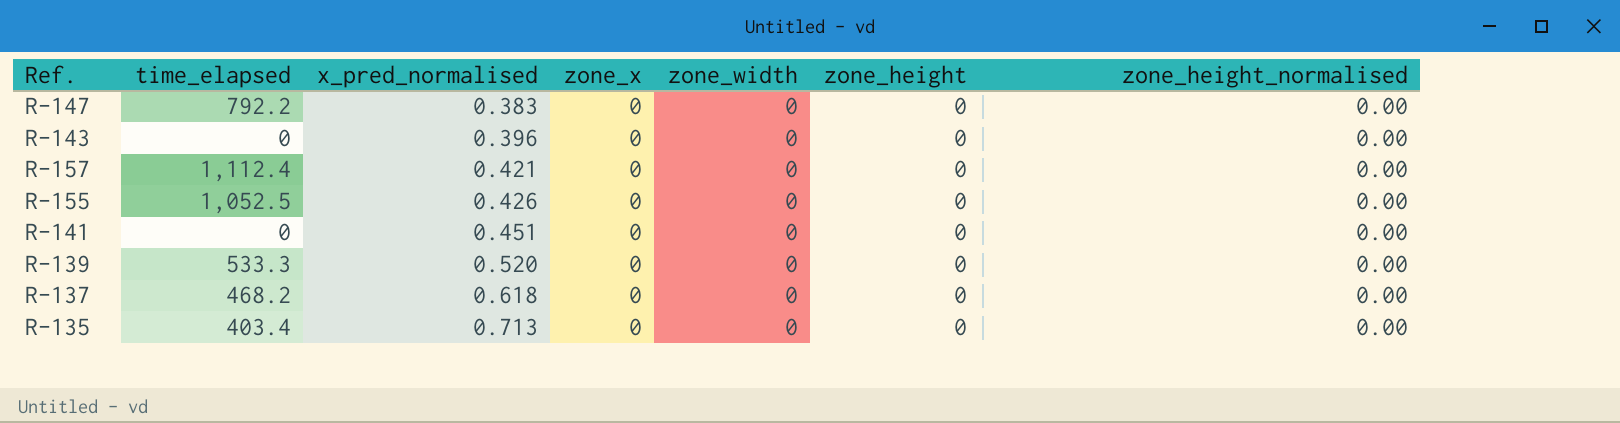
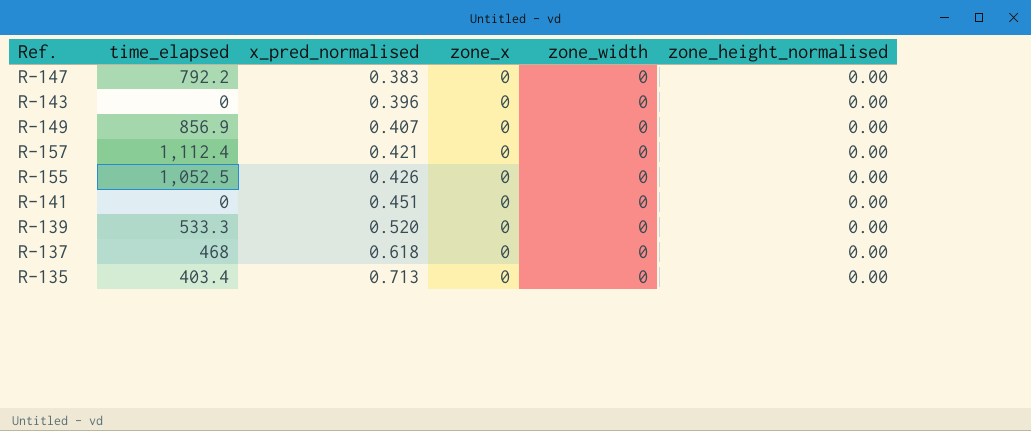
column zone_height | position: 6 -> none
row R-149: none -> 856.9 | 0.407 | 0 | 0 | 0.00
R-137 | time_elapsed: 468.2 -> 468

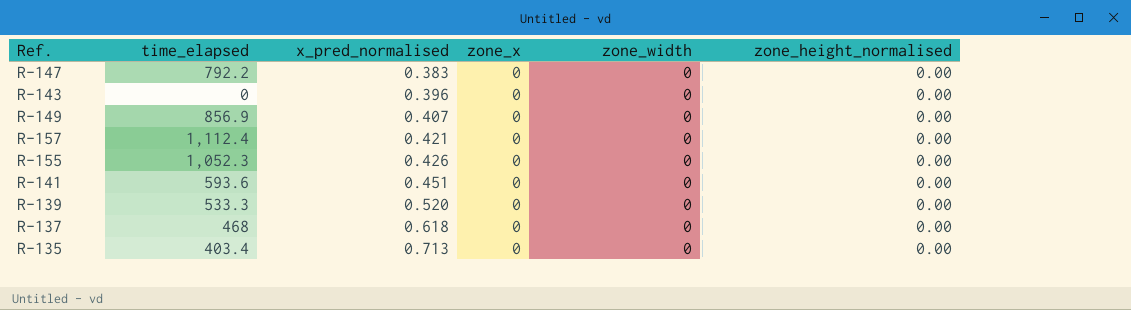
R-155 | time_elapsed: 1,052.5 -> 1,052.3
R-141 | time_elapsed: 0 -> 593.6

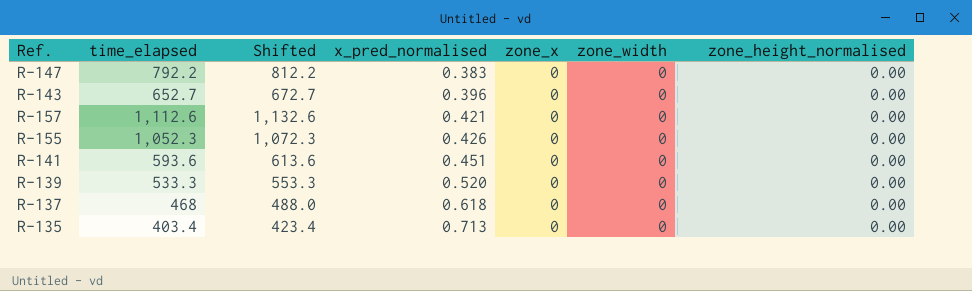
column Shifted | formula: none -> [time_elapsed] + 20
row R-149: 856.9 | 0.407 | 0 | 0 | 0.00 -> none
R-143 | time_elapsed: 0 -> 652.7
R-157 | time_elapsed: 1,112.4 -> 1,112.6

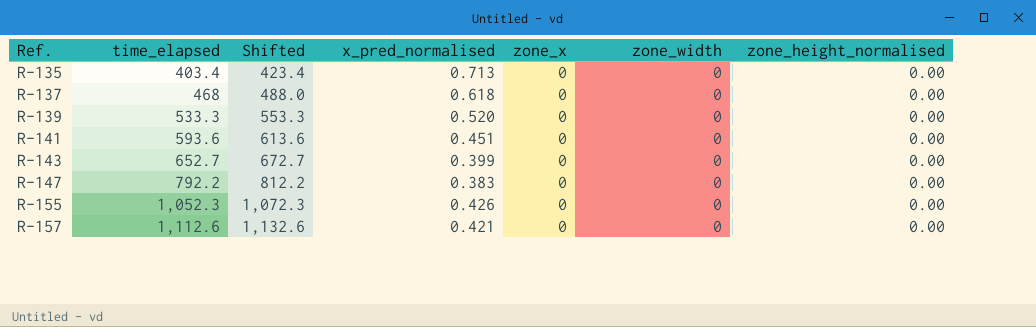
row order: x_pred_normalised ascending -> Ref. ascending
R-143 | x_pred_normalised: 0.396 -> 0.399

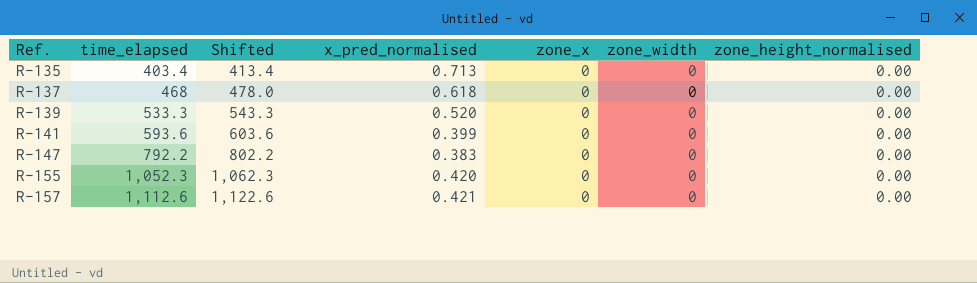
column Shifted | formula: [time_elapsed] + 20 -> [time_elapsed] + 10
row R-143: 652.7 | 672.7 | 0.399 | 0 | 0 | 0.00 -> none
R-141 | x_pred_normalised: 0.451 -> 0.399
R-155 | x_pred_normalised: 0.426 -> 0.420

